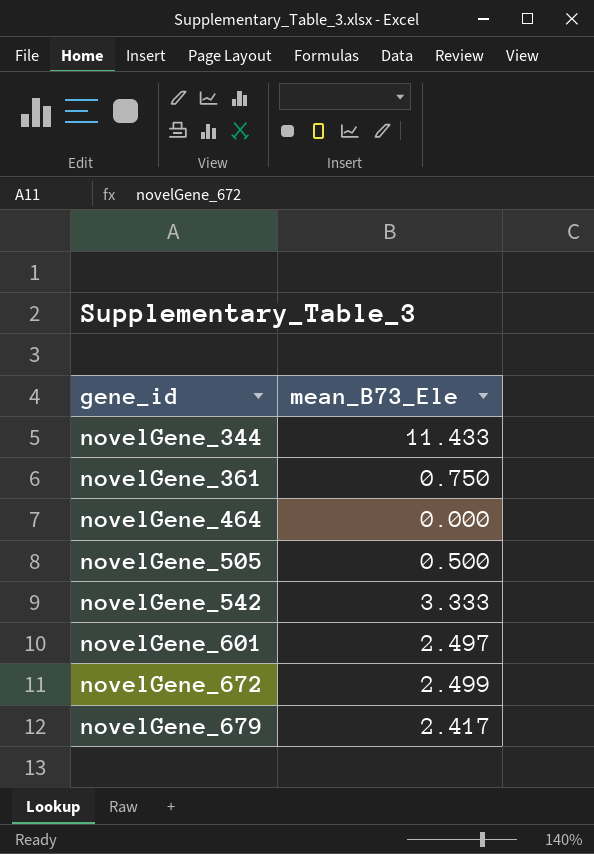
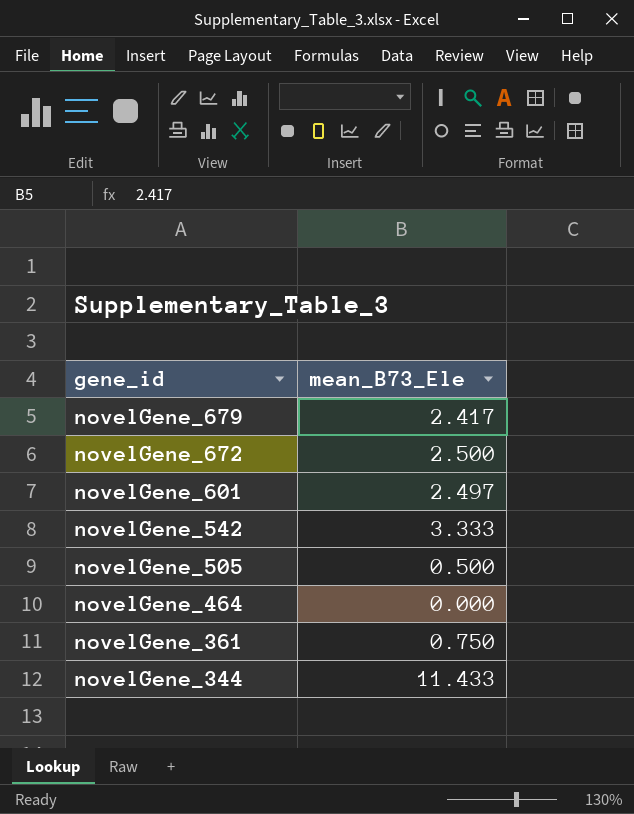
row order: gene_id ascending -> gene_id descending
novelGene_672 | mean_B73_Ele: 2.499 -> 2.500

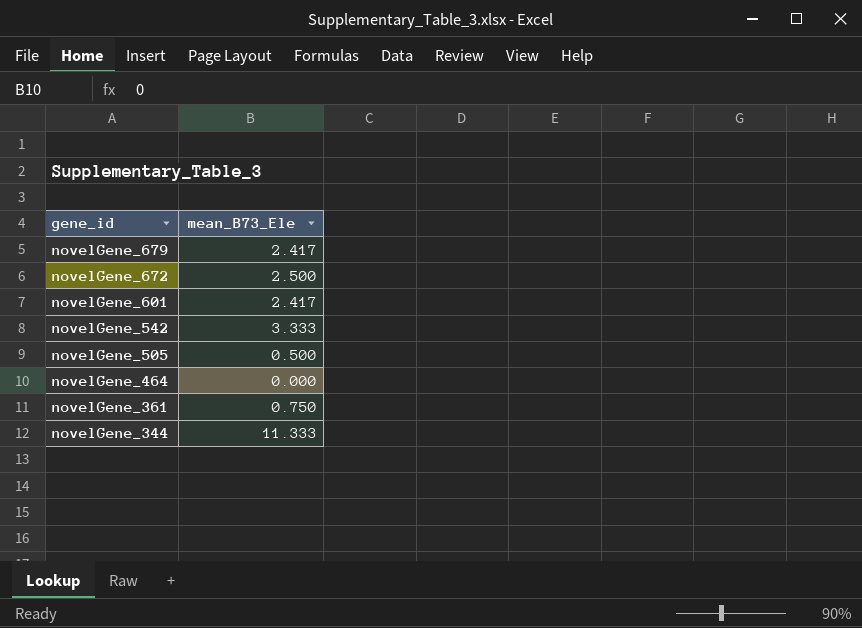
novelGene_601 | mean_B73_Ele: 2.497 -> 2.417
novelGene_344 | mean_B73_Ele: 11.433 -> 11.333

